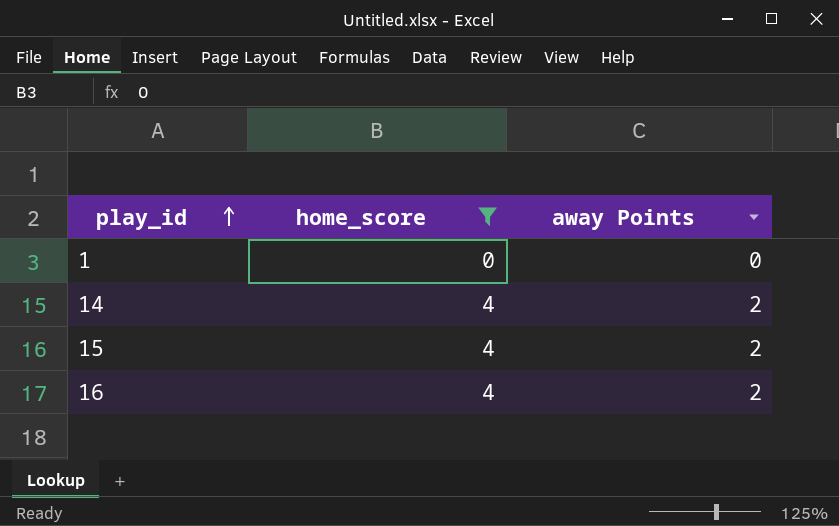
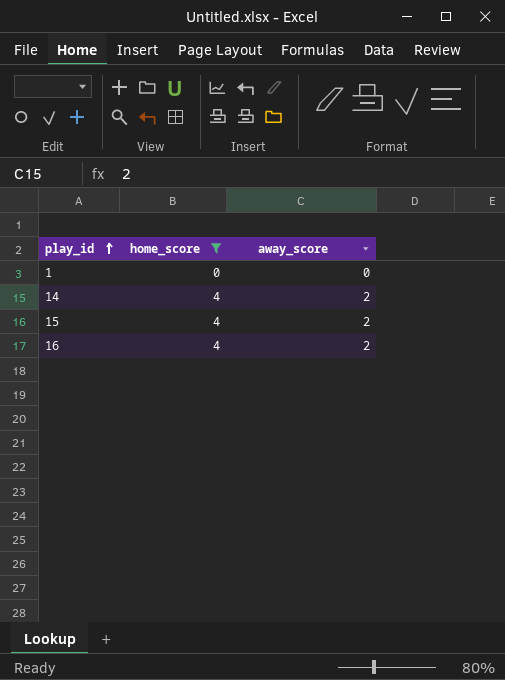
column name: away Points -> away_score

